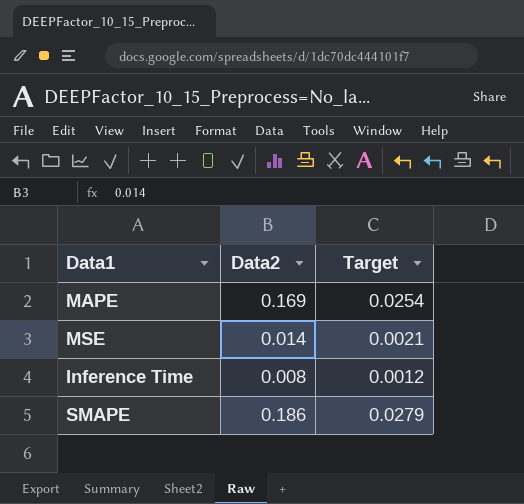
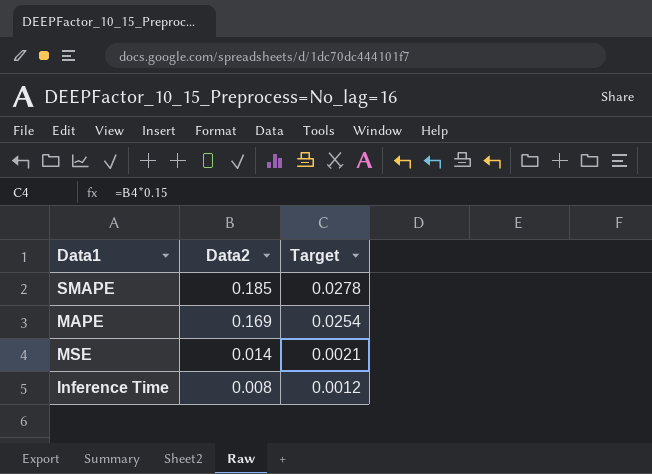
row order: none -> Data2 descending
SMAPE | Data2: 0.186 -> 0.185
SMAPE | Target: 0.0279 -> 0.0278

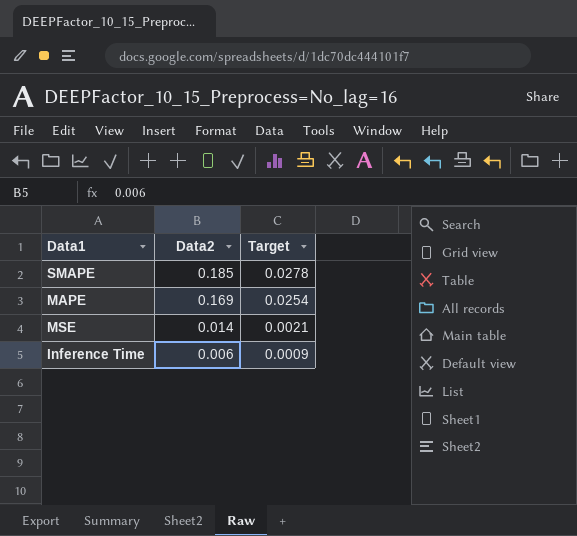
Inference Time | Data2: 0.008 -> 0.006
Inference Time | Target: 0.0012 -> 0.0009

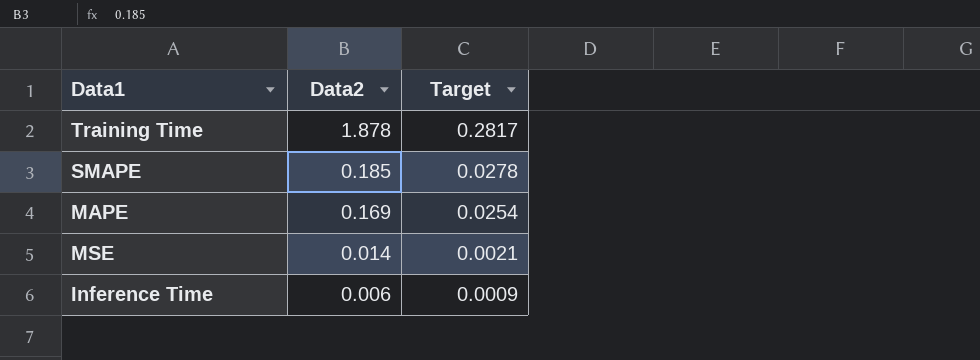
row Training Time: none -> 1.878 | 0.2817

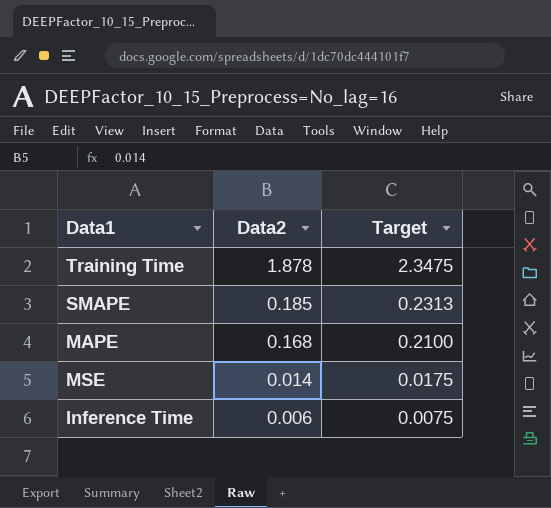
column Target | formula: [Data2] * 0.15 -> [Data2] * 1.25
MAPE | Data2: 0.169 -> 0.168

